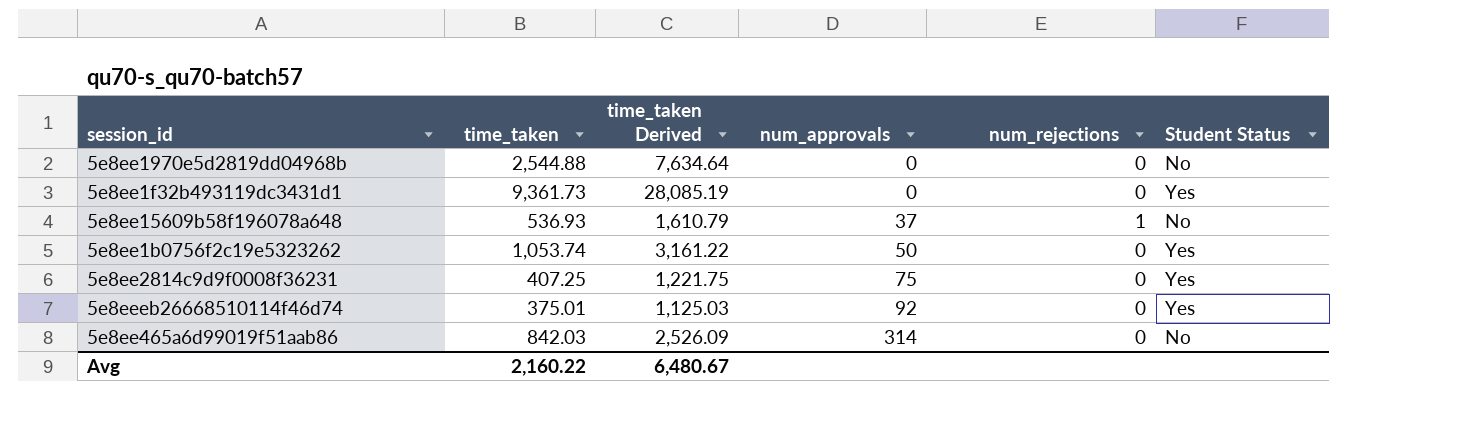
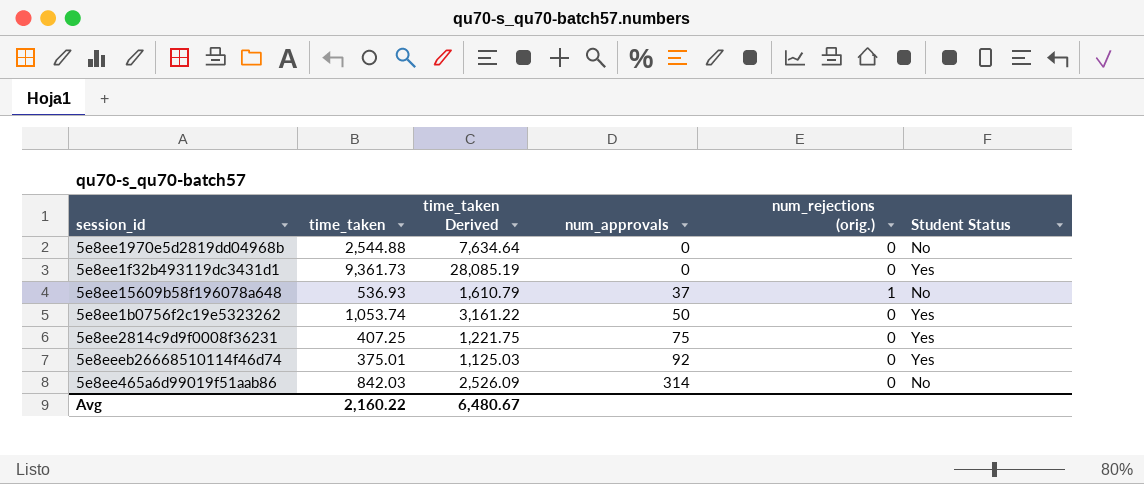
column name: num_rejections -> num_rejections (orig.)

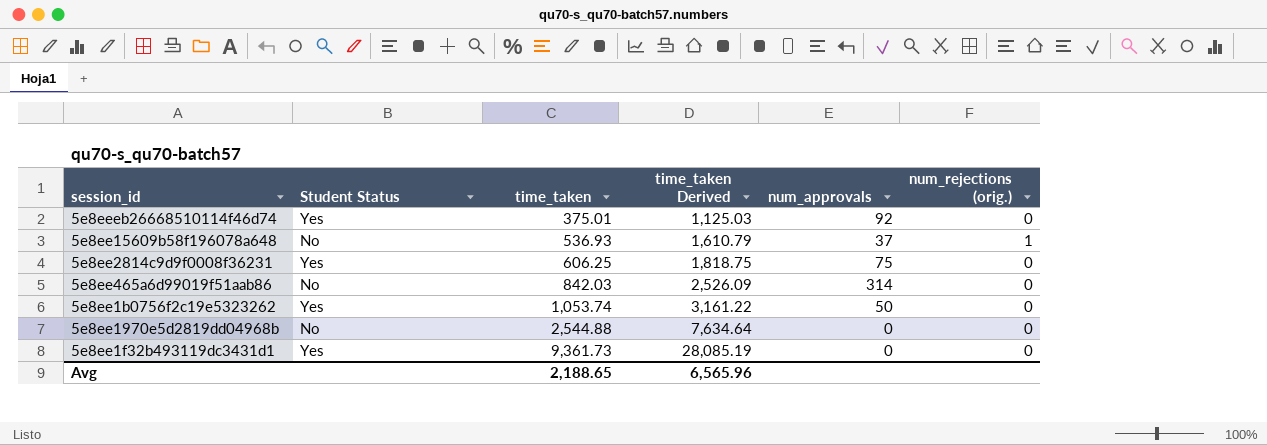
row order: num_approvals ascending -> time_taken ascending
column Student Status | position: 6 -> 2
5e8ee2814c9d9f0008f36231 | time_taken: 407.25 -> 606.25
5e8ee2814c9d9f0008f36231 | time_taken Derived: 1,221.75 -> 1,818.75
Avg | time_taken: 2,160.22 -> 2,188.65
Avg | time_taken Derived: 6,480.67 -> 6,565.96

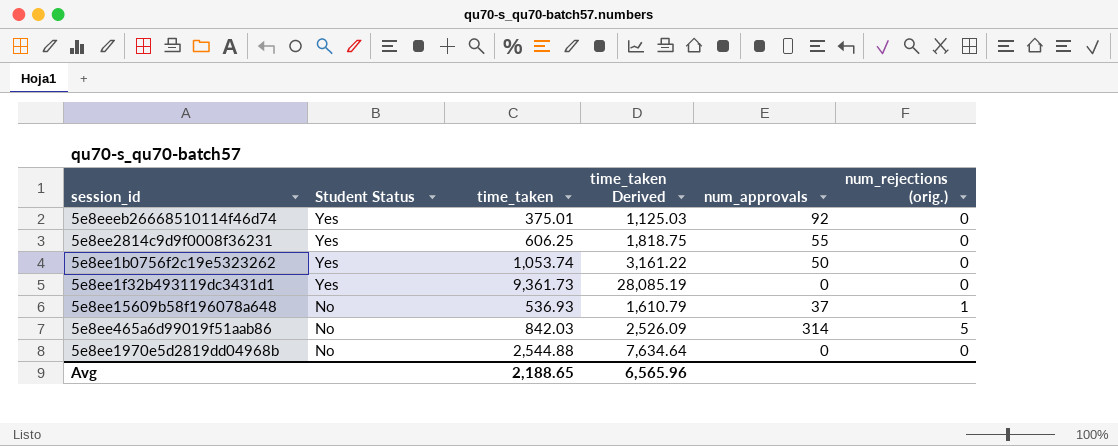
row order: time_taken ascending -> Student Status descending
5e8ee2814c9d9f0008f36231 | num_approvals: 75 -> 55
5e8ee465a6d99019f51aab86 | num_rejections (orig.): 0 -> 5

